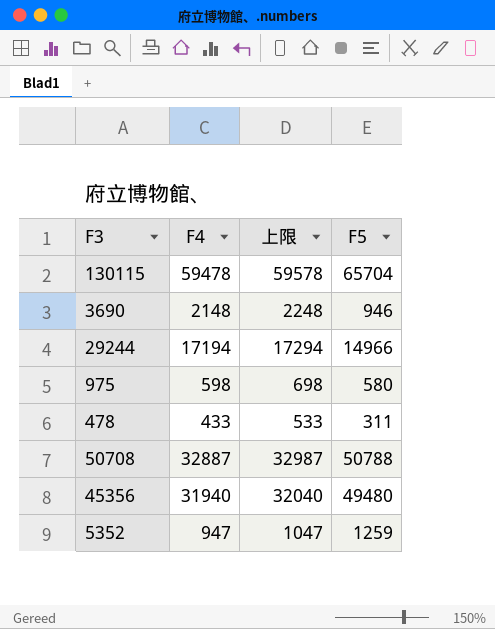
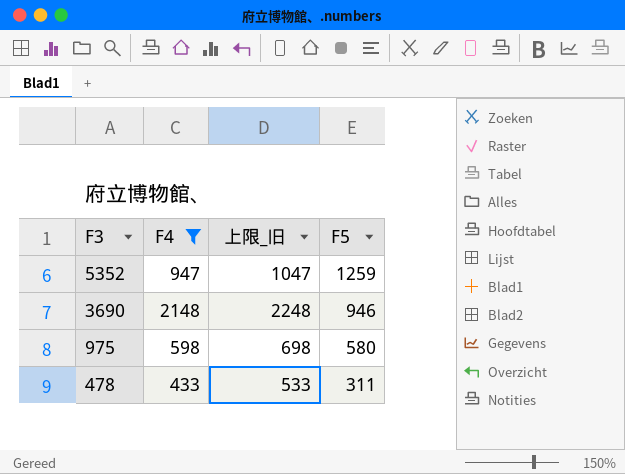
filter: none -> F4 <= 2148
row order: none -> F3 descending
column name: 上限 -> 上限_旧

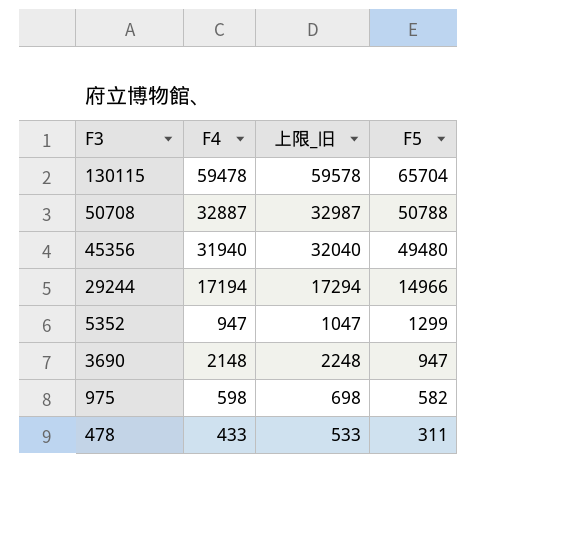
filter: F4 <= 2148 -> none
5352 | F5: 1259 -> 1299
3690 | F5: 946 -> 947
975 | F5: 580 -> 582

